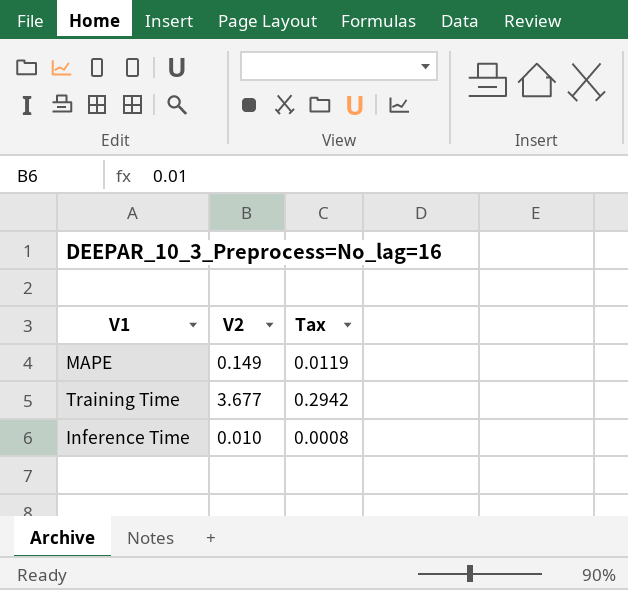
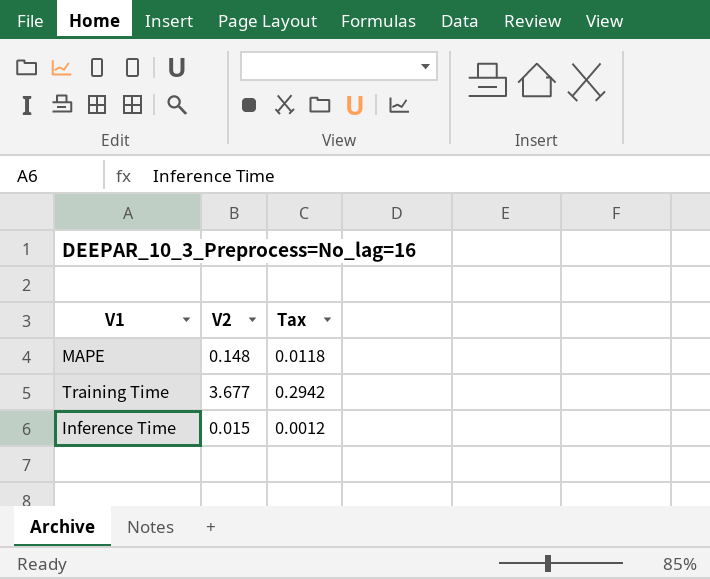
MAPE | V2: 0.149 -> 0.148
MAPE | Tax: 0.0119 -> 0.0118
Inference Time | V2: 0.010 -> 0.015
Inference Time | Tax: 0.0008 -> 0.0012

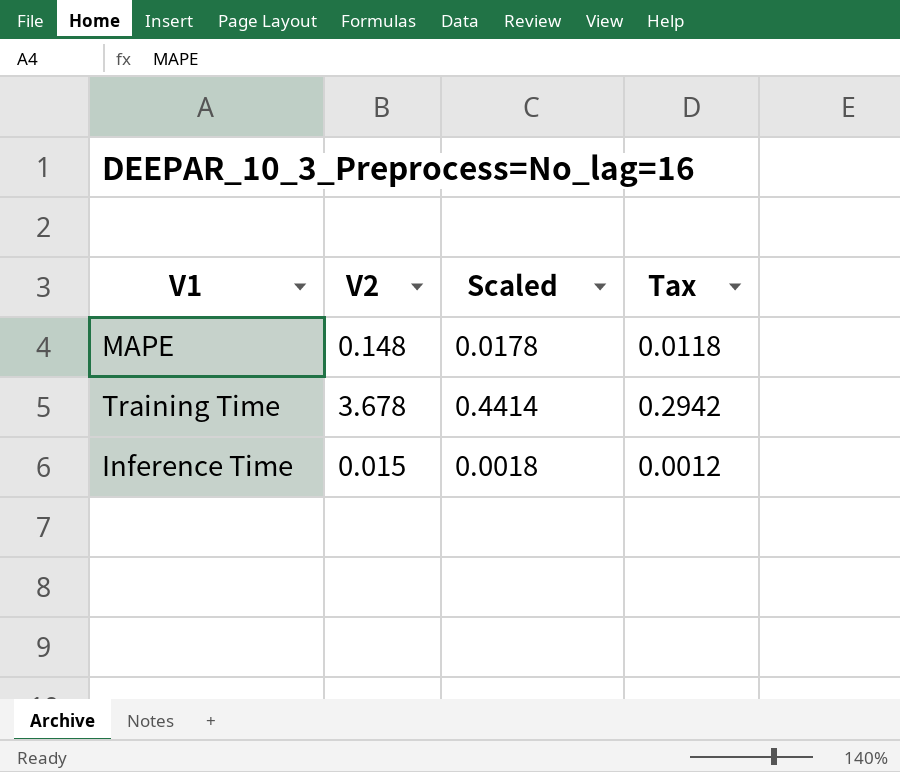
column Scaled | formula: none -> [V2] * 0.12
Training Time | V2: 3.677 -> 3.678

